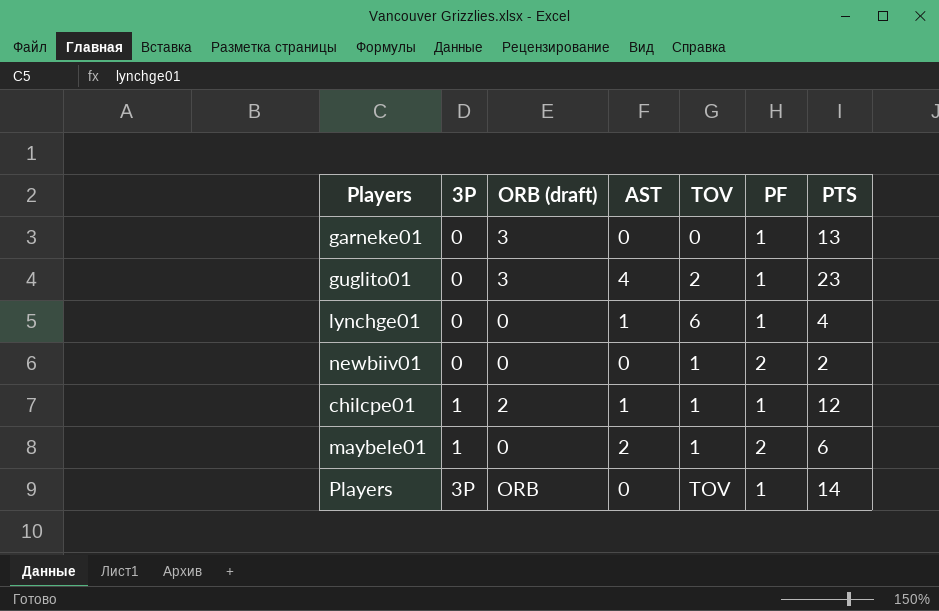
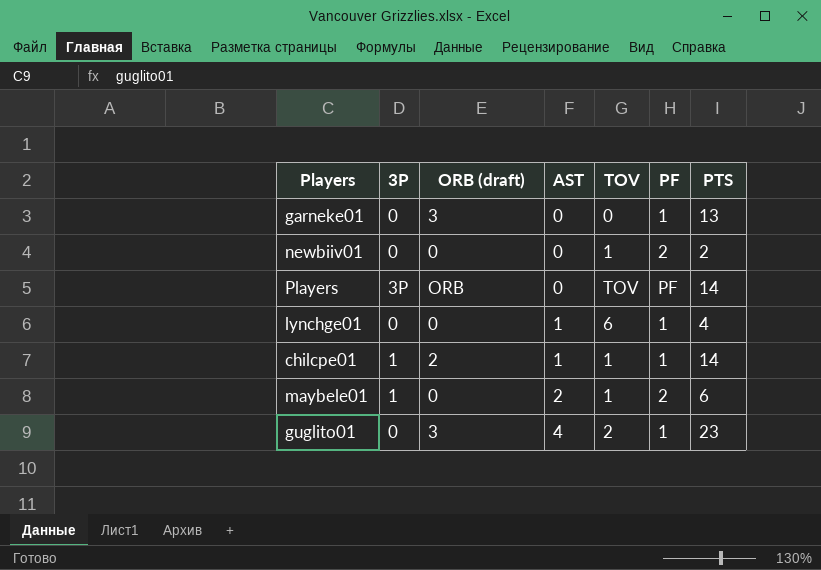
row order: 3P ascending -> AST ascending
Players | PF: 1 -> PF
chilcpe01 | PTS: 12 -> 14

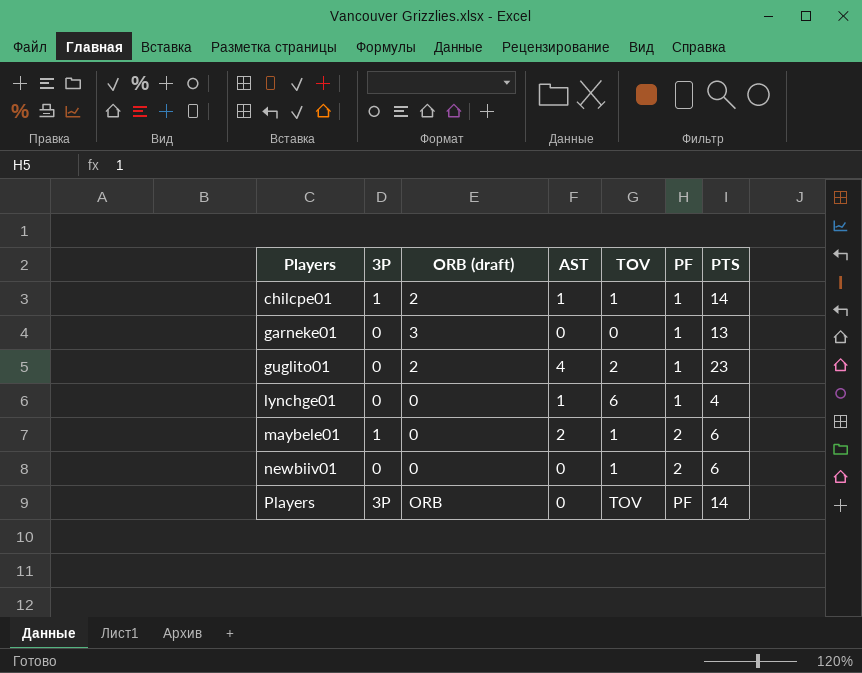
row order: AST ascending -> Players ascending
guglito01 | ORB (draft): 3 -> 2
newbiiv01 | PTS: 2 -> 6

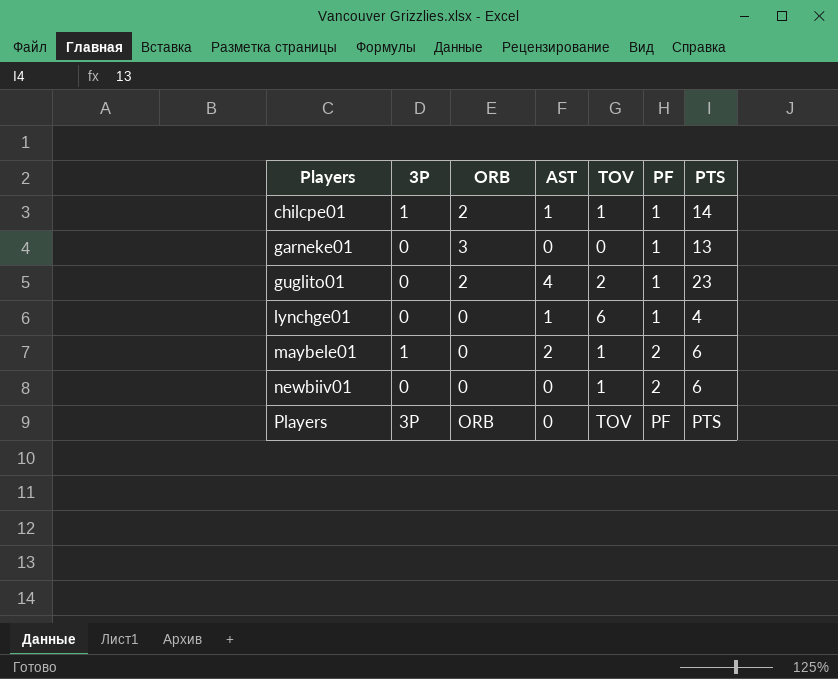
column name: ORB (draft) -> ORB
Players | PTS: 14 -> PTS

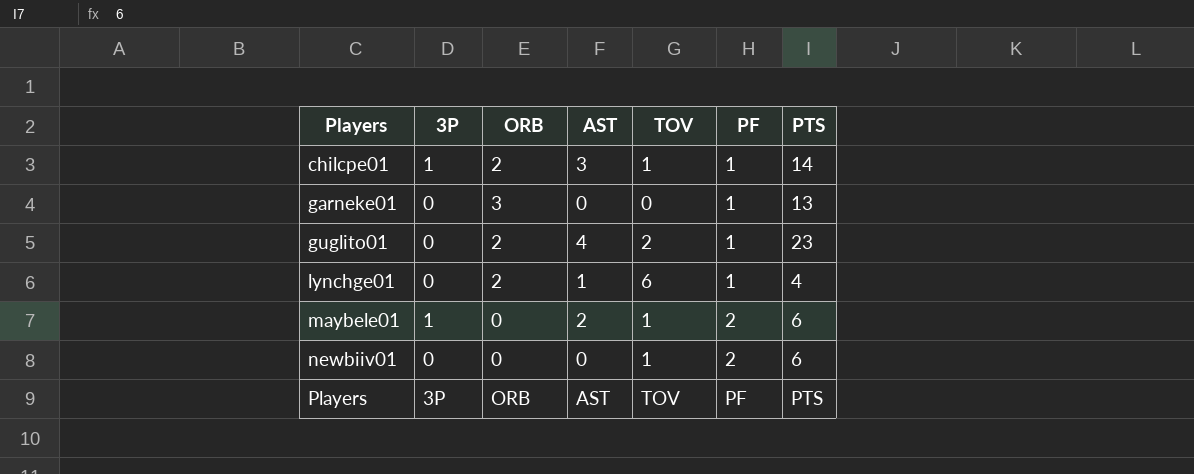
chilcpe01 | AST: 1 -> 3
lynchge01 | ORB: 0 -> 2
Players | AST: 0 -> AST

